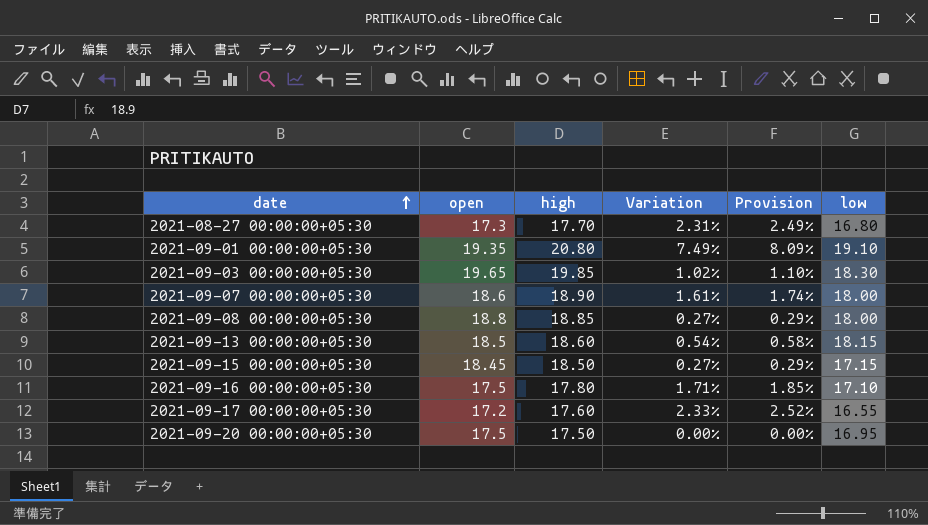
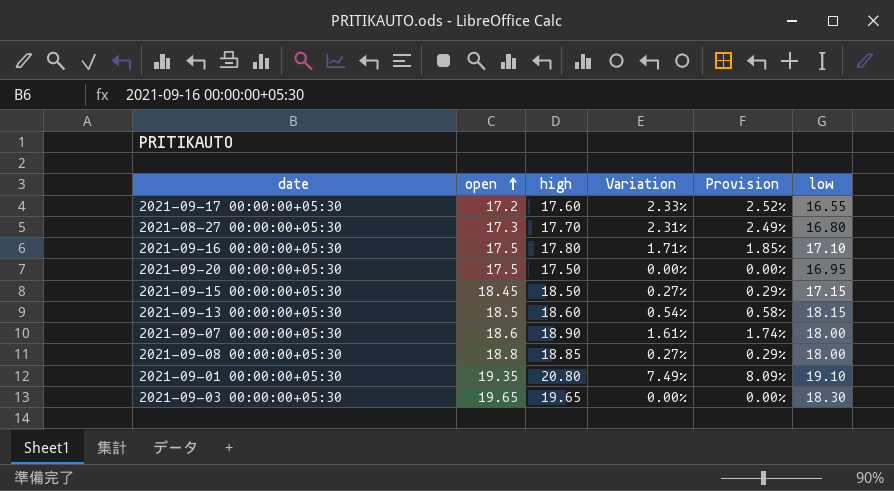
row order: date ascending -> open ascending
2021-09-03 00:00:00+05:30 | high: 19.85 -> 19.65
2021-09-03 00:00:00+05:30 | Variation: 1.02% -> 0.00%
2021-09-03 00:00:00+05:30 | Provision: 1.10% -> 0.00%

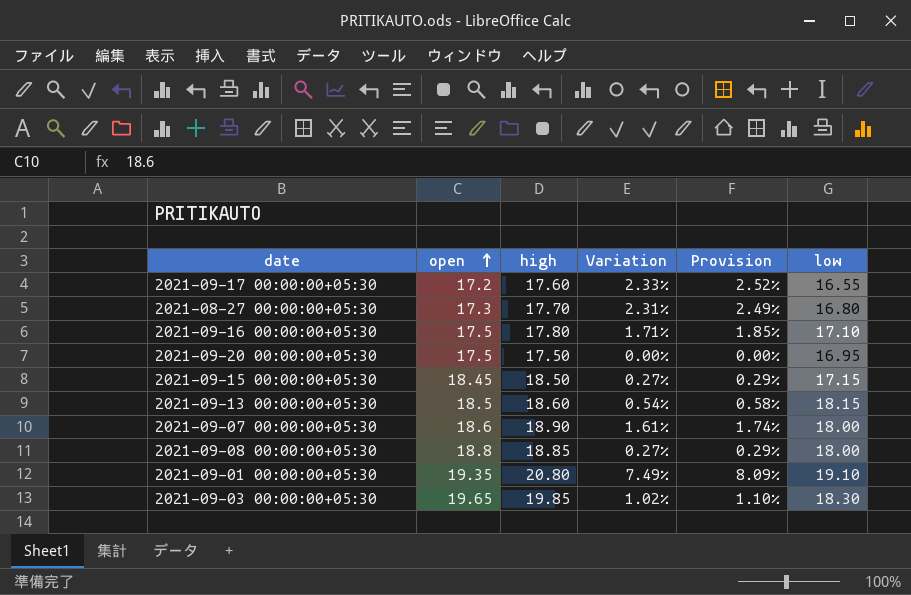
2021-09-03 00:00:00+05:30 | high: 19.65 -> 19.85
2021-09-03 00:00:00+05:30 | Variation: 0.00% -> 1.02%
2021-09-03 00:00:00+05:30 | Provision: 0.00% -> 1.10%

